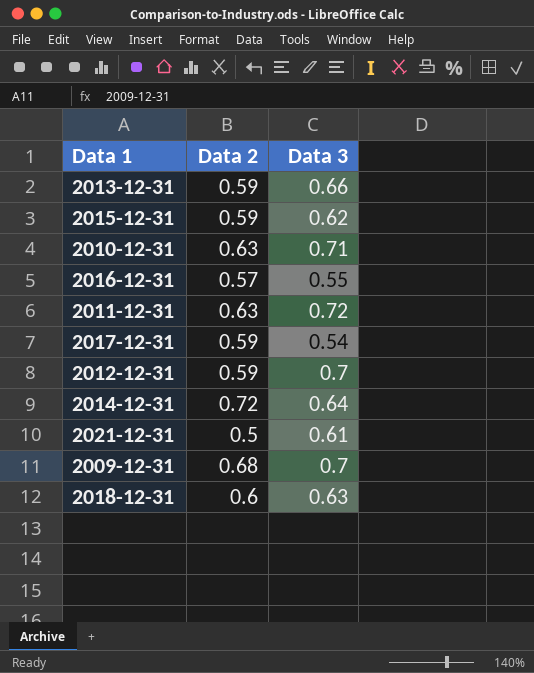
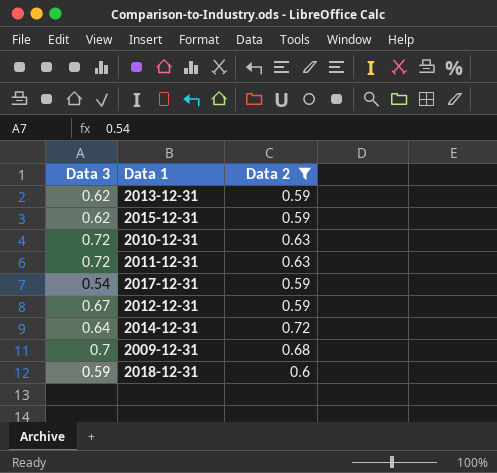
filter: none -> Data 2 >= 0.59
column Data 3 | position: 3 -> 1
2013-12-31 | Data 3: 0.66 -> 0.62
2010-12-31 | Data 3: 0.71 -> 0.72
2012-12-31 | Data 3: 0.7 -> 0.67
2018-12-31 | Data 3: 0.63 -> 0.59

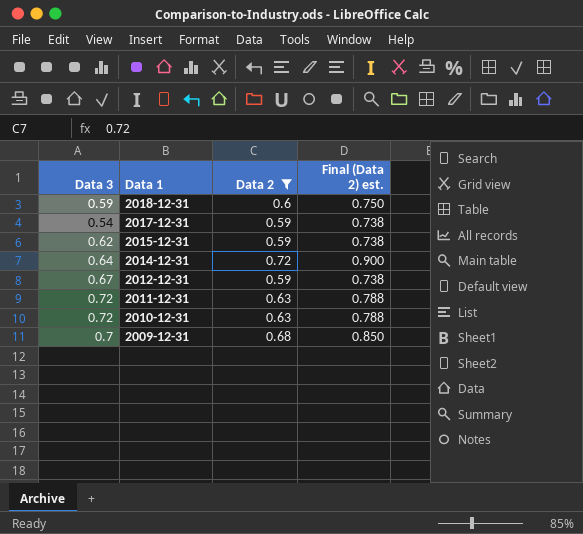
row order: none -> Data 1 descending
column Final (Data 2) est. | formula: none -> [Data 2] * 1.25
row 2013-12-31: 0.62 | 0.59 -> none

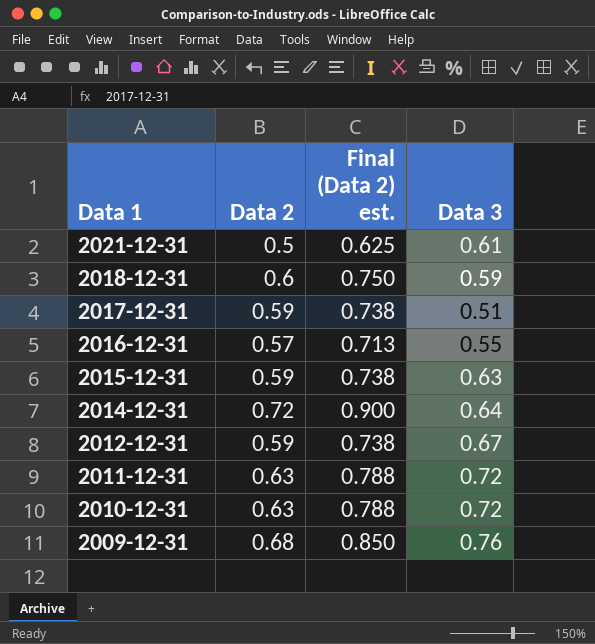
filter: Data 2 >= 0.59 -> none
column Data 3 | position: 1 -> 4
2017-12-31 | Data 3: 0.54 -> 0.51
2015-12-31 | Data 3: 0.62 -> 0.63
2009-12-31 | Data 3: 0.7 -> 0.76

